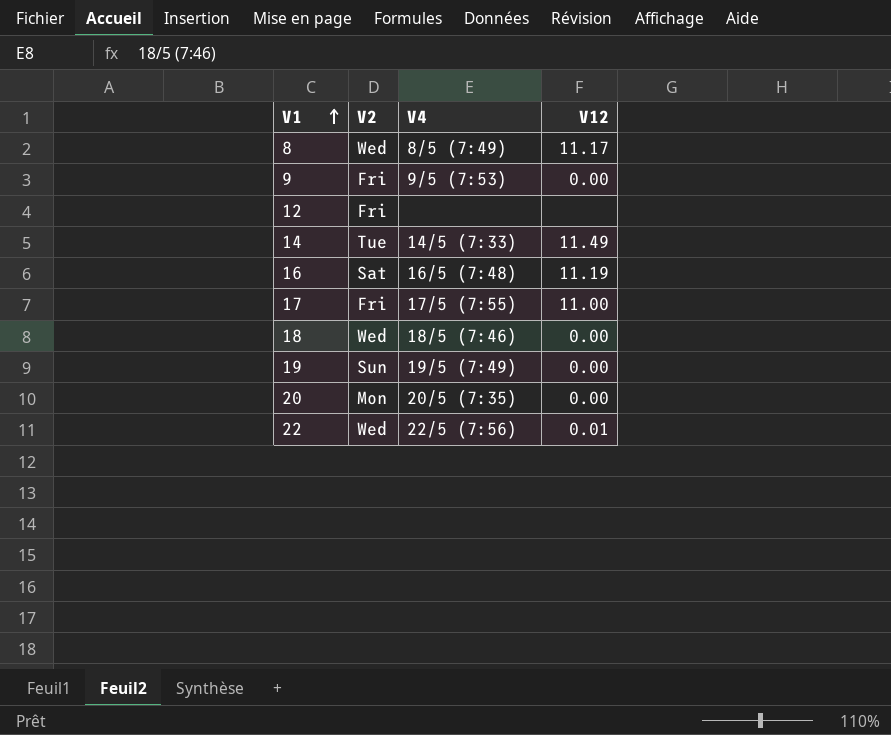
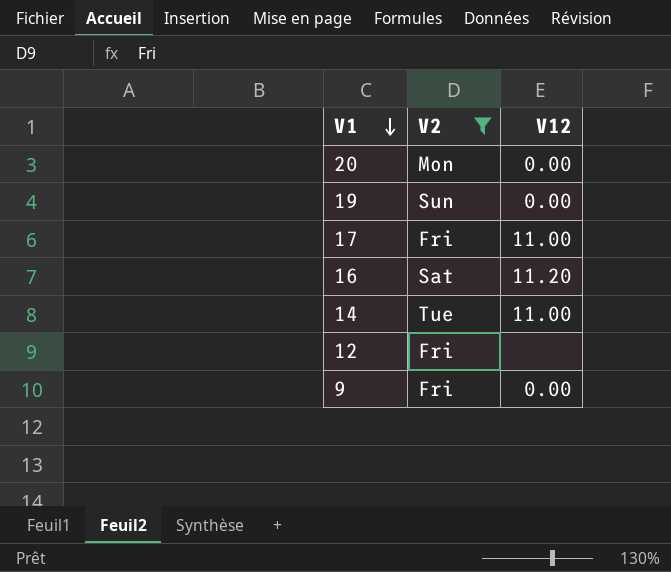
filter: none -> V2 != Wed
row order: V1 ascending -> V1 descending
column V4 | position: 3 -> none
16 | V12: 11.19 -> 11.20
14 | V12: 11.49 -> 11.00

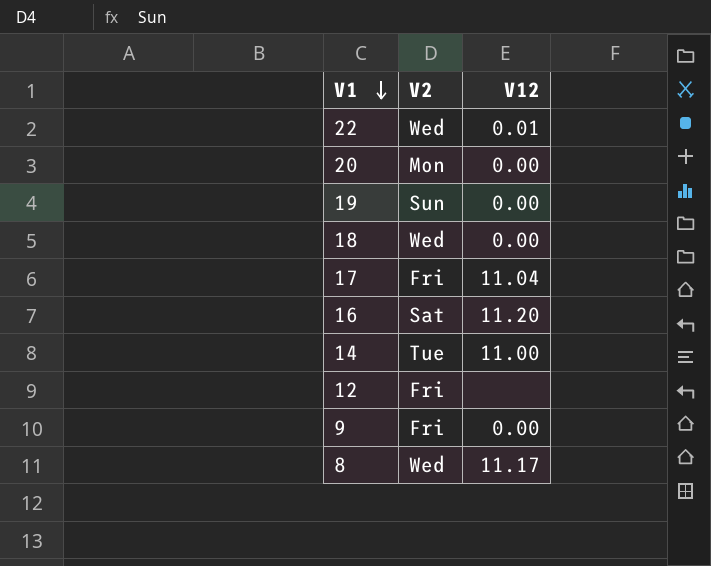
filter: V2 != Wed -> none
17 | V12: 11.00 -> 11.04

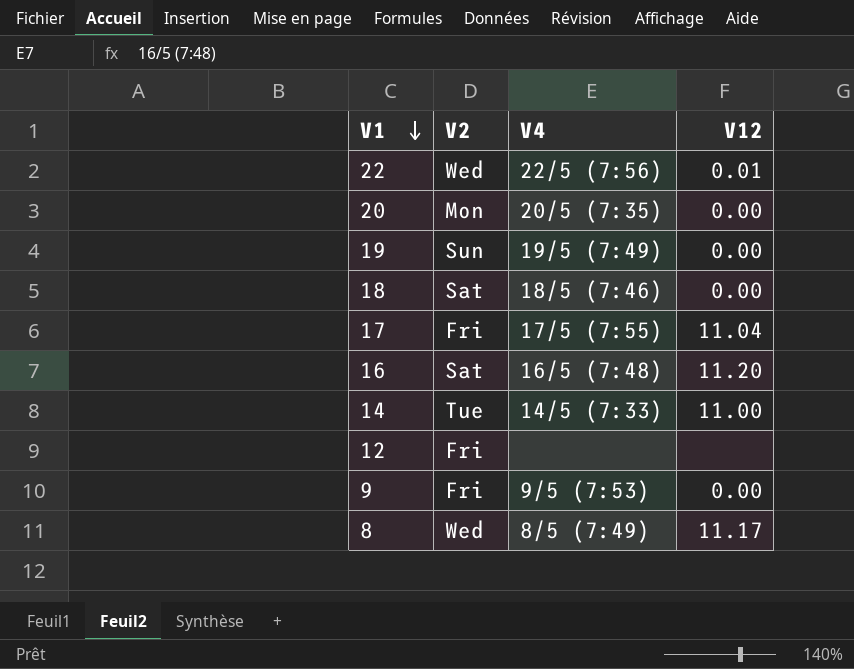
column V4 | position: none -> 3
18 | V2: Wed -> Sat

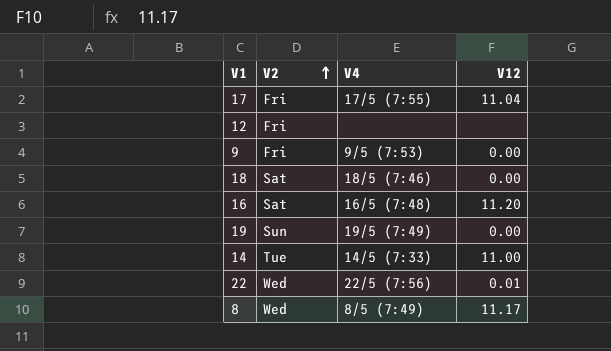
row order: V1 descending -> V2 ascending
row 20: Mon | 20/5 (7:35) | 0.00 -> none

